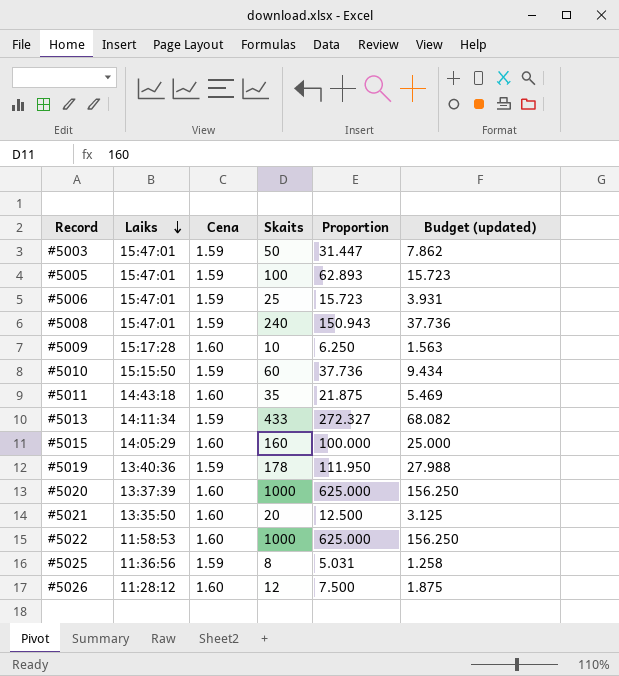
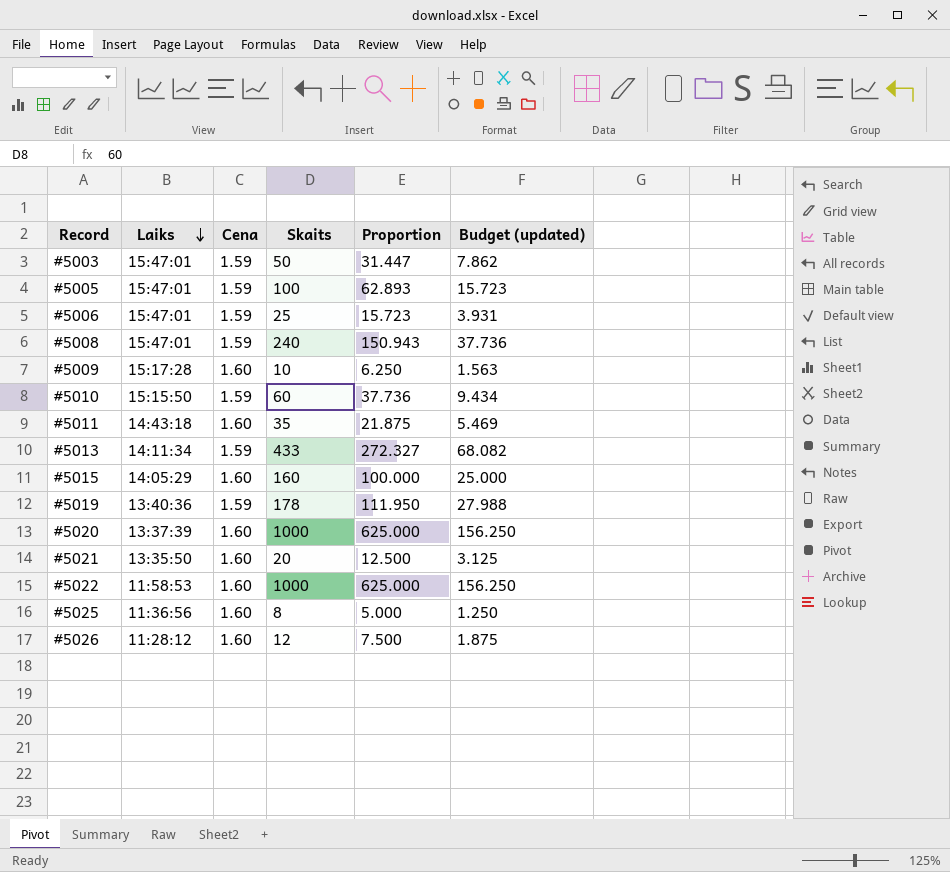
#5025 | Cena: 1.59 -> 1.60
#5025 | Proportion: 5.031 -> 5.000
#5025 | Budget (updated): 1.258 -> 1.250

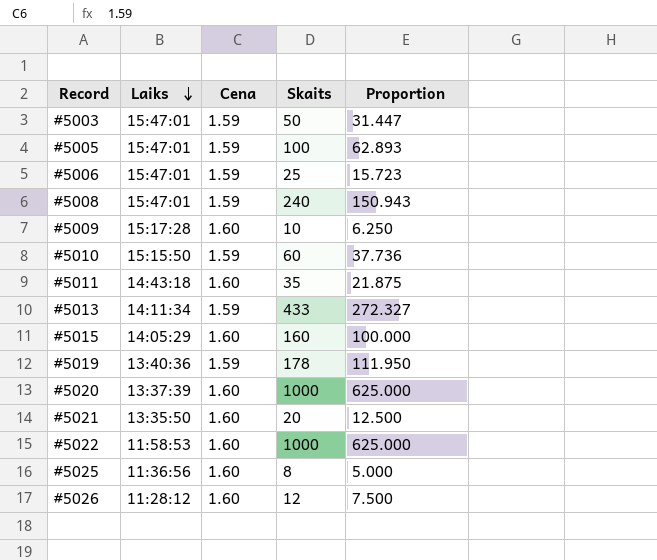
column Budget (updated) | formula: [Proportion] * 0.25 -> none

